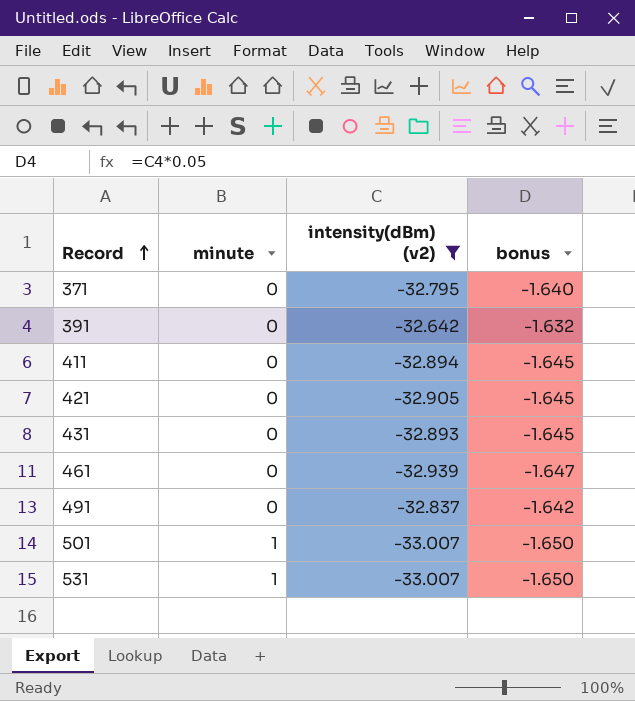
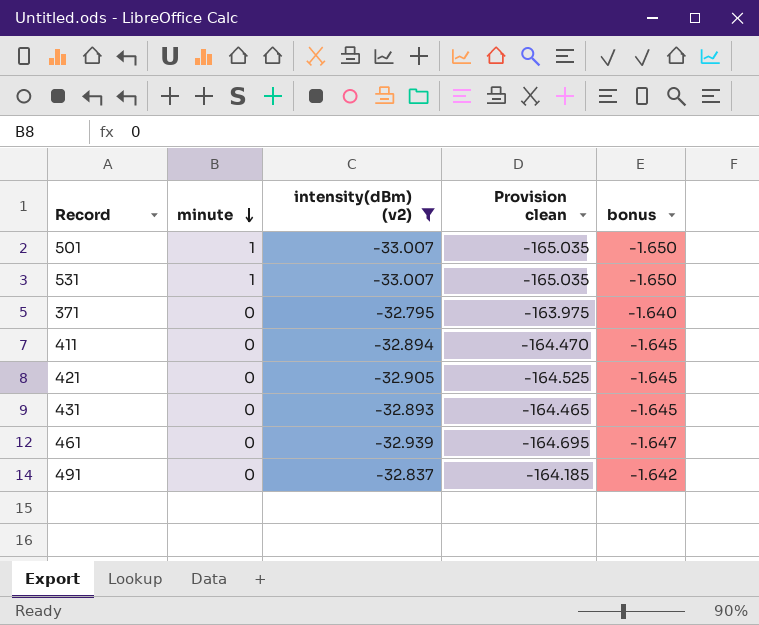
row order: Record ascending -> minute descending
column Provision clean | formula: none -> [intensity(dBm) (v2)] * 5
row 391: 0 | -32.642 | -1.632 -> none

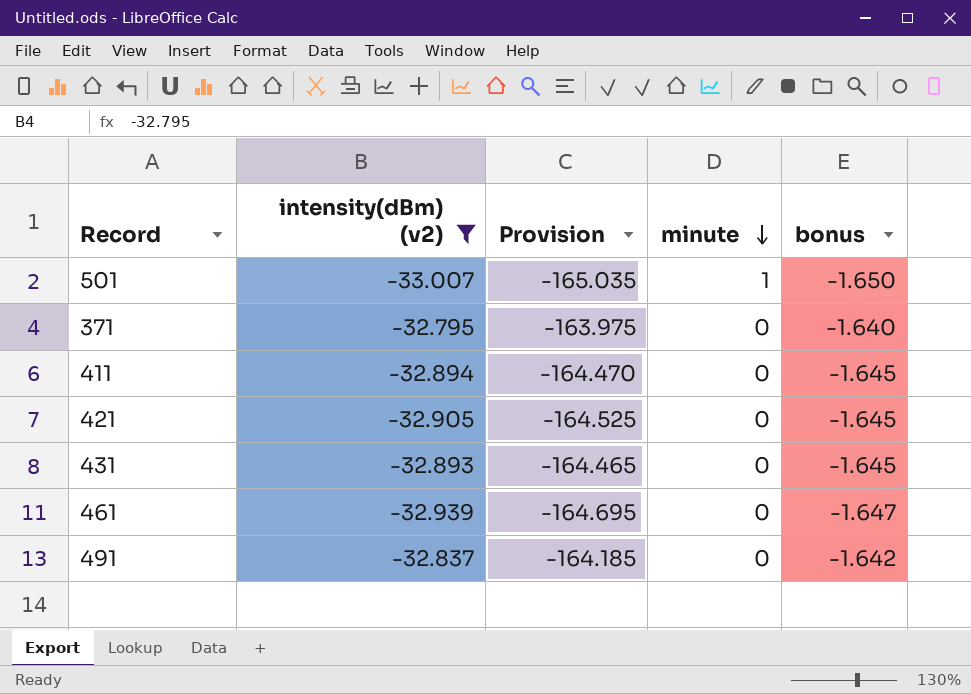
column name: Provision clean -> Provision
column minute | position: 2 -> 4
row 531: 1 | -33.007 | -165.035 | -1.650 -> none

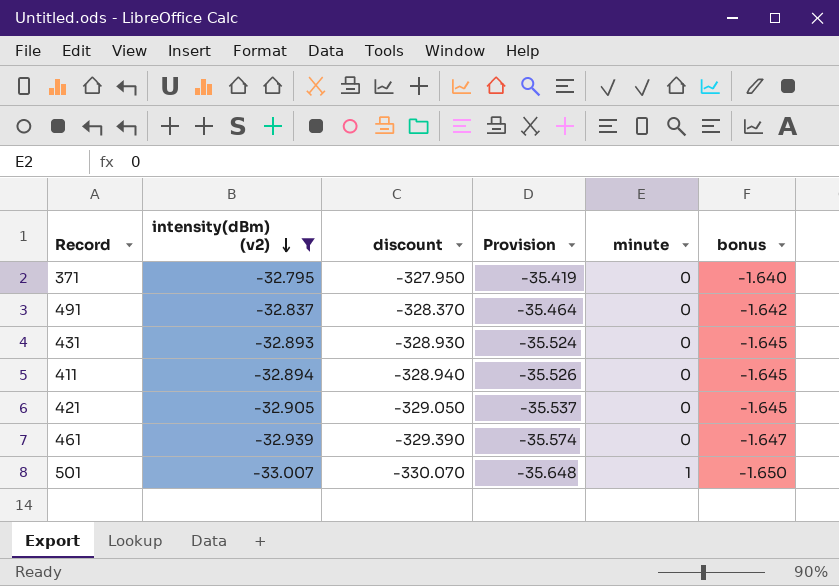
row order: minute descending -> intensity(dBm) (v2) descending
column discount | formula: none -> [intensity(dBm) (v2)] * 10
column Provision | formula: [intensity(dBm) (v2)] * 5 -> [intensity(dBm) (v2)] * 1.08

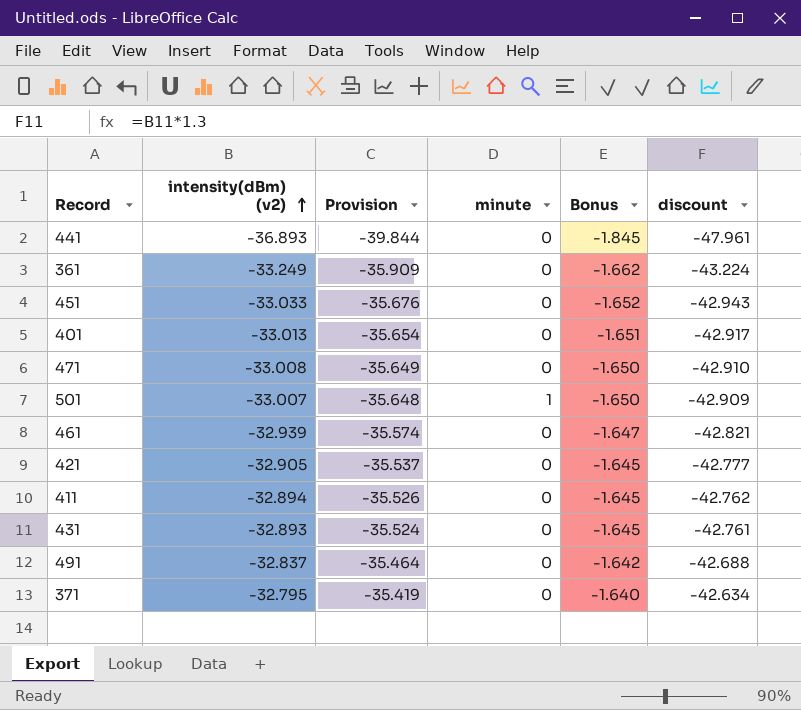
filter: intensity(dBm) (v2) >= -33.007 -> none
row order: intensity(dBm) (v2) descending -> intensity(dBm) (v2) ascending
column name: bonus -> Bonus
column discount | formula: [intensity(dBm) (v2)] * 10 -> [intensity(dBm) (v2)] * 1.3
column discount | position: 3 -> 6

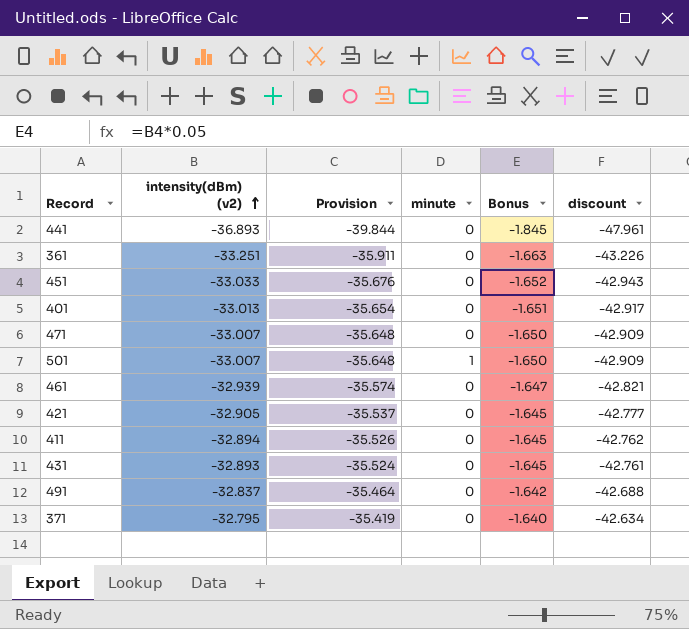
361 | intensity(dBm) (v2): -33.249 -> -33.251
361 | Provision: -35.909 -> -35.911
361 | Bonus: -1.662 -> -1.663
361 | discount: -43.224 -> -43.226
471 | intensity(dBm) (v2): -33.008 -> -33.007
471 | Provision: -35.649 -> -35.648
471 | discount: -42.910 -> -42.909

